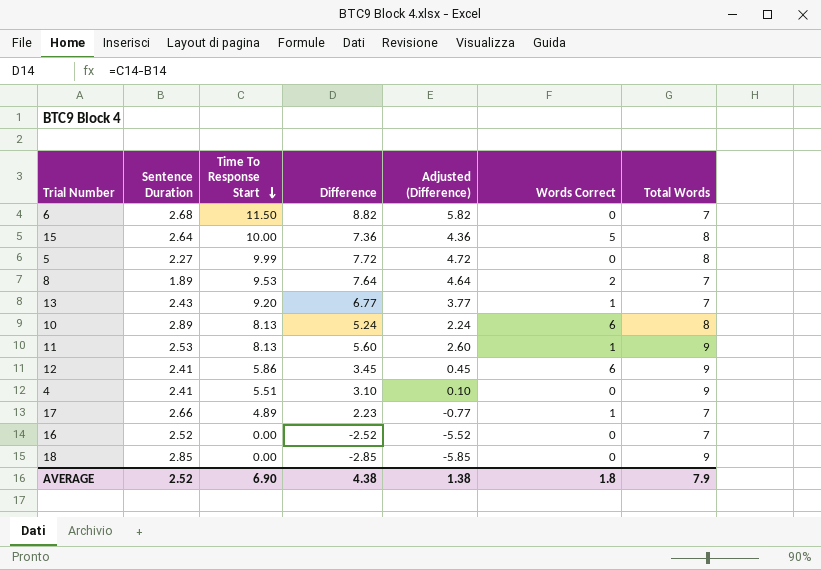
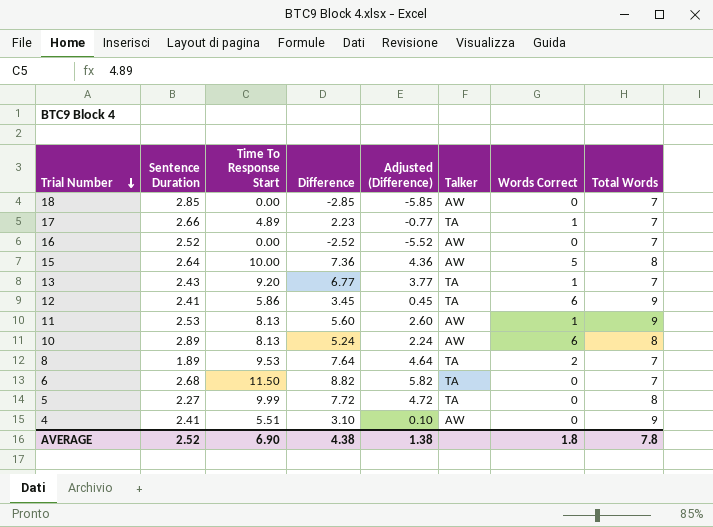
row order: Time To Response Start descending -> Trial Number descending
column Talker | position: none -> 6
18 | Total Words: 9 -> 7
AVERAGE | Total Words: 7.9 -> 7.8

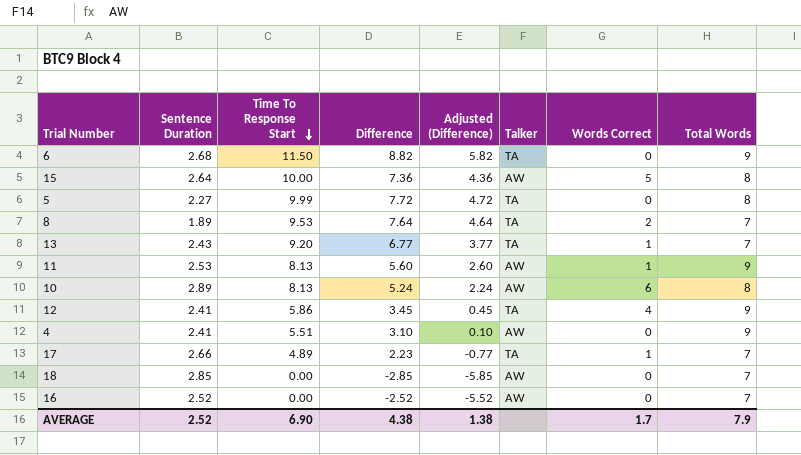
row order: Trial Number descending -> Time To Response Start descending
6 | Total Words: 7 -> 9
12 | Words Correct: 6 -> 4
AVERAGE | Words Correct: 1.8 -> 1.7
AVERAGE | Total Words: 7.8 -> 7.9

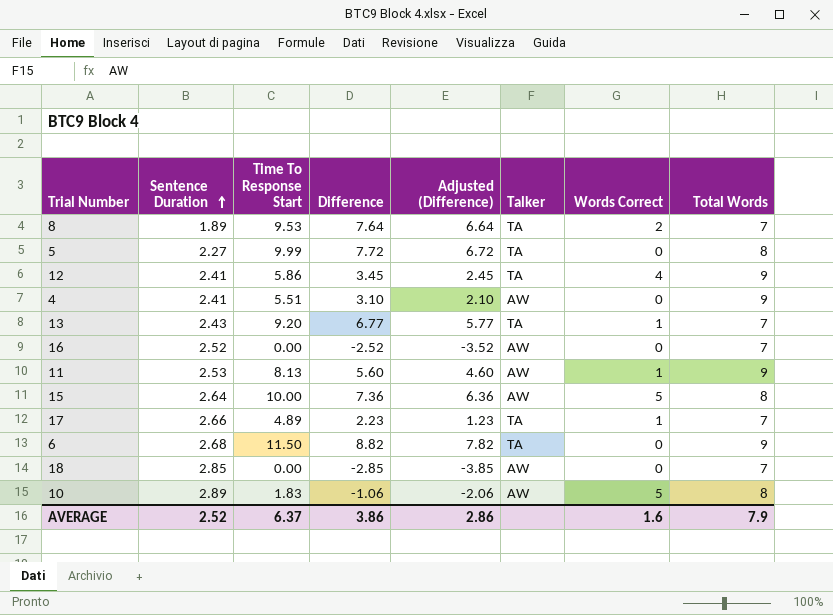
row order: Time To Response Start descending -> Sentence Duration ascending
column Adjusted (Difference) | formula: [Difference] - 3 -> [Difference] - 1
10 | Time To Response Start: 8.13 -> 1.83
10 | Difference: 5.24 -> -1.06
10 | Words Correct: 6 -> 5
AVERAGE | Time To Response Start: 6.90 -> 6.37
AVERAGE | Difference: 4.38 -> 3.86
AVERAGE | Adjusted (Difference): 1.38 -> 2.86
AVERAGE | Words Correct: 1.7 -> 1.6

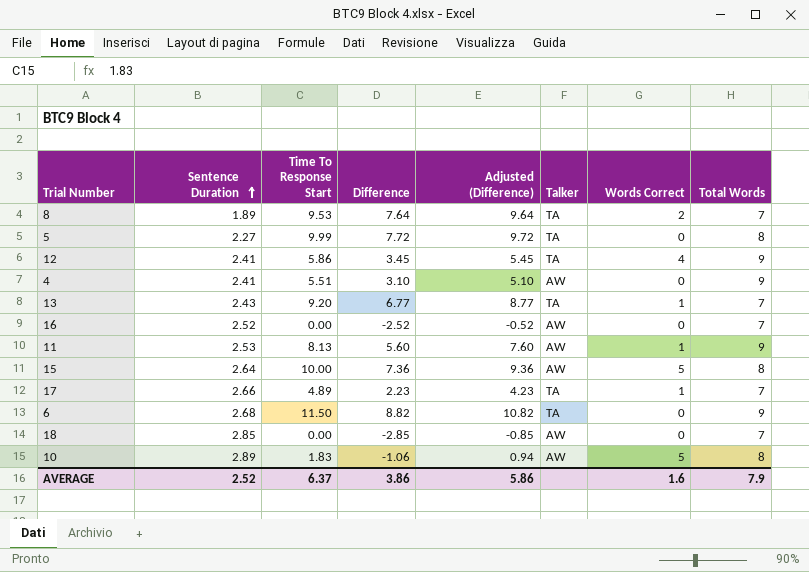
column Adjusted (Difference) | formula: [Difference] - 1 -> [Difference] + 2
AVERAGE | Adjusted (Difference): 2.86 -> 5.86

